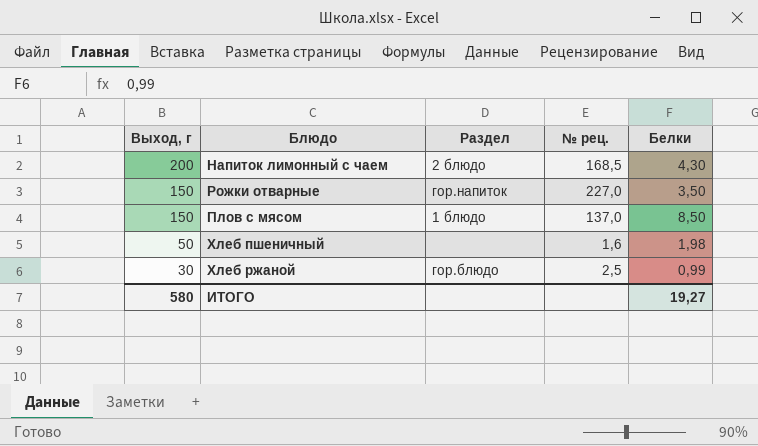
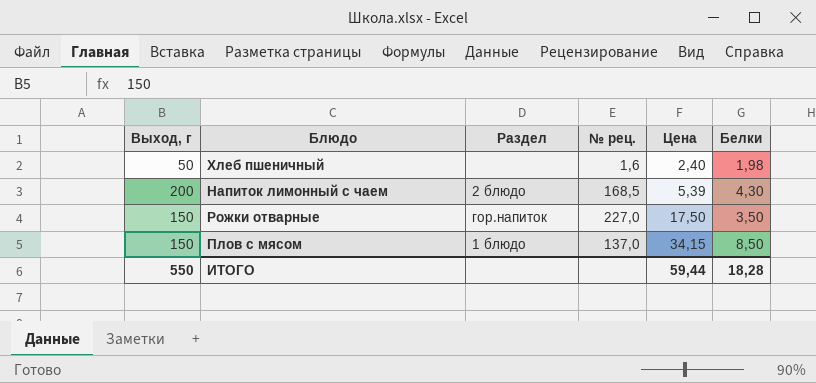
row order: Выход, г descending -> Цена ascending
column Цена | position: none -> 5
row Хлеб ржаной: 30 | гор.блюдо | 2,5 | 0,99 -> none
ИТОГО | Выход, г: 580 -> 550
ИТОГО | Белки: 19,27 -> 18,28

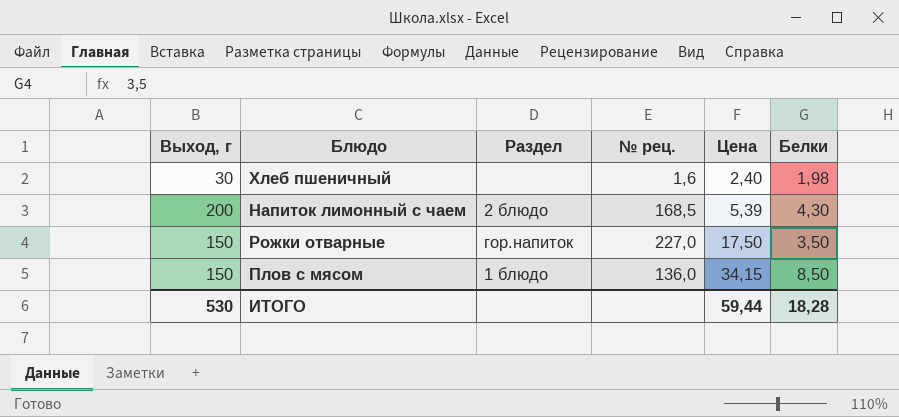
Хлеб пшеничный | Выход, г: 50 -> 30
Плов с мясом | № рец.: 137,0 -> 136,0
ИТОГО | Выход, г: 550 -> 530

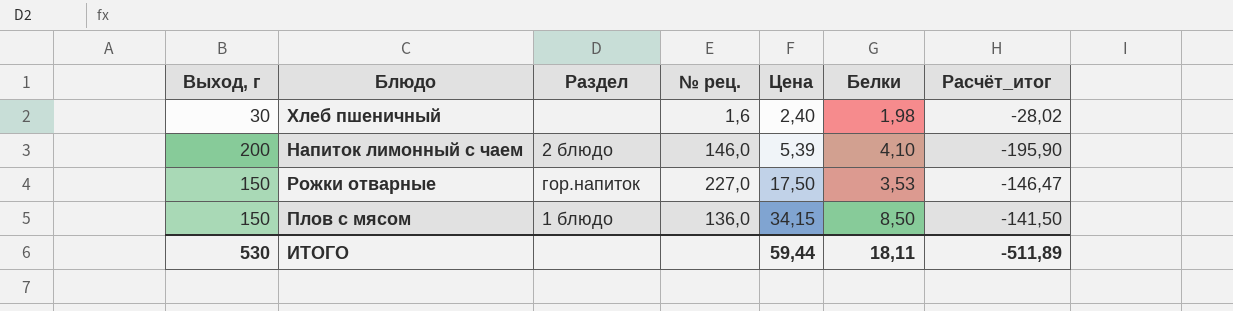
column Расчёт_итог | formula: none -> [Белки] - [Выход, г]
Напиток лимонный с чаем | № рец.: 168,5 -> 146,0
Напиток лимонный с чаем | Белки: 4,30 -> 4,10
Рожки отварные | Белки: 3,50 -> 3,53
ИТОГО | Белки: 18,28 -> 18,11

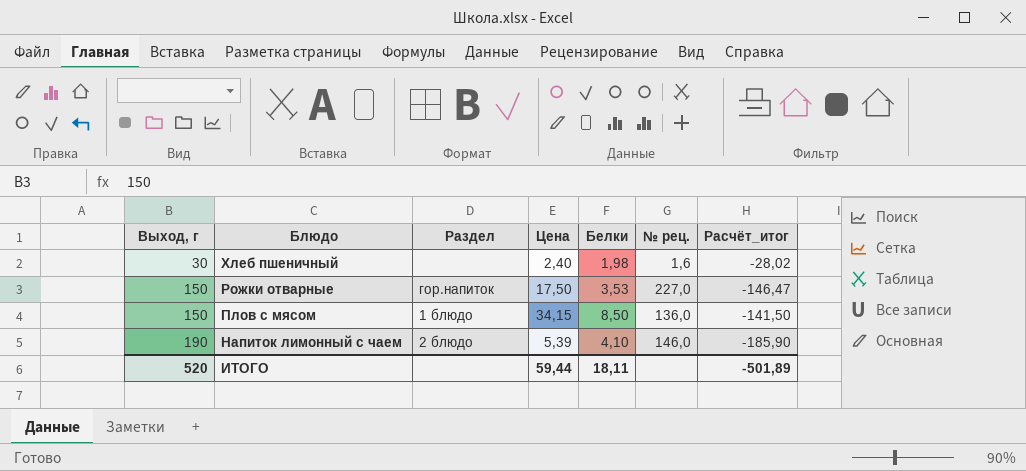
row order: Цена ascending -> Выход, г ascending
column № рец. | position: 4 -> 6
Напиток лимонный с чаем | Выход, г: 200 -> 190
Напиток лимонный с чаем | Расчёт_итог: -195,90 -> -185,90
ИТОГО | Выход, г: 530 -> 520
ИТОГО | Расчёт_итог: -511,89 -> -501,89

